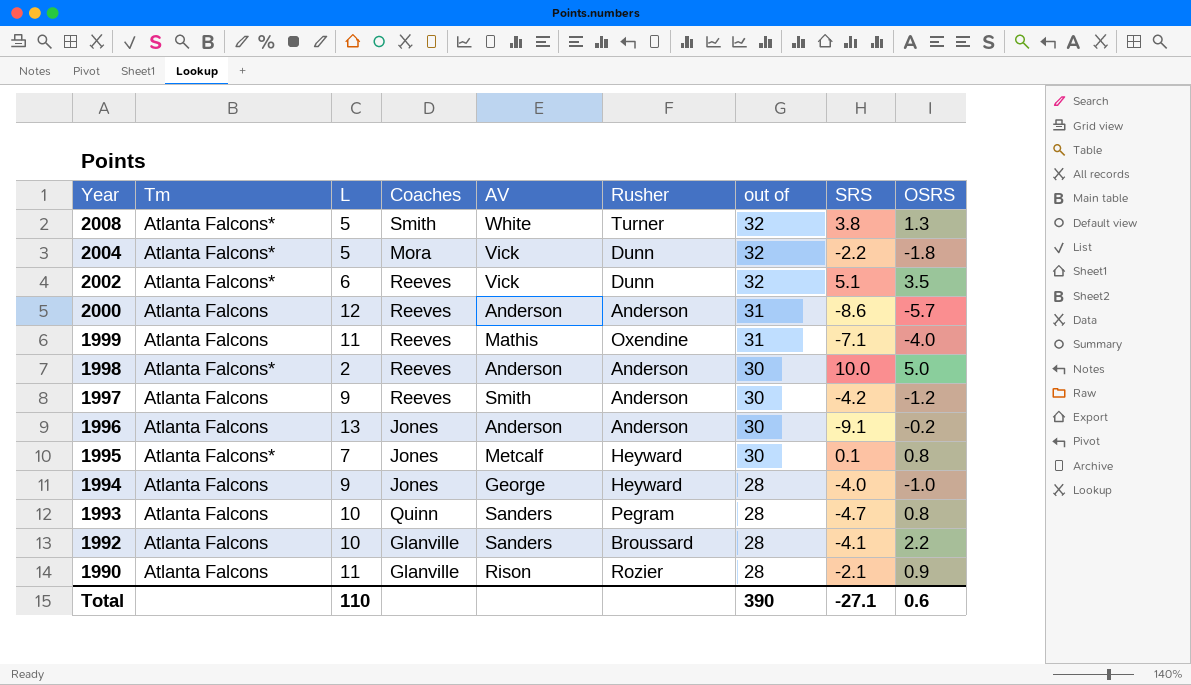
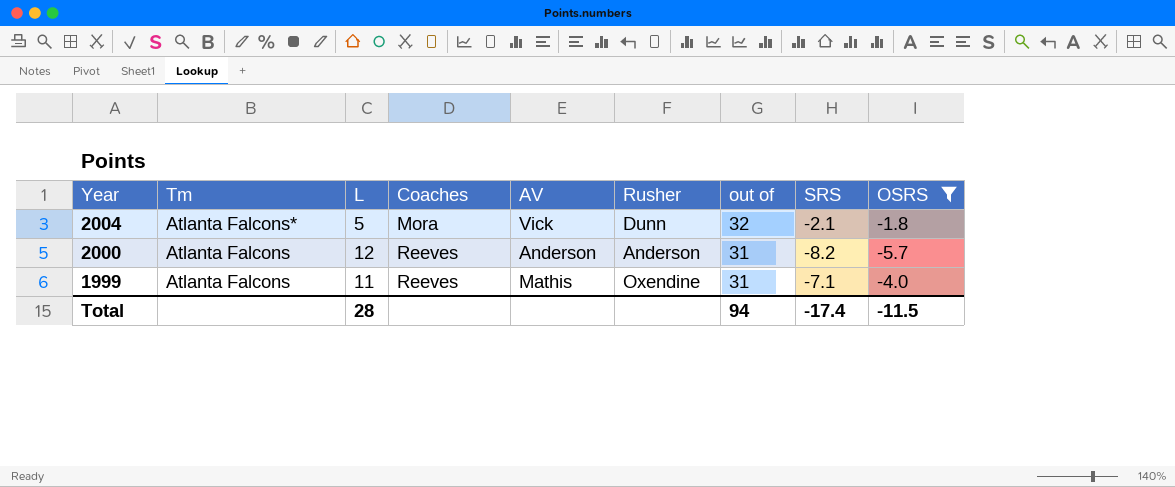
filter: none -> OSRS <= -1.8
2004 | SRS: -2.2 -> -2.1
2000 | SRS: -8.6 -> -8.2
Total | L: 110 -> 28
Total | out of: 390 -> 94
Total | SRS: -27.1 -> -17.4
Total | OSRS: 0.6 -> -11.5

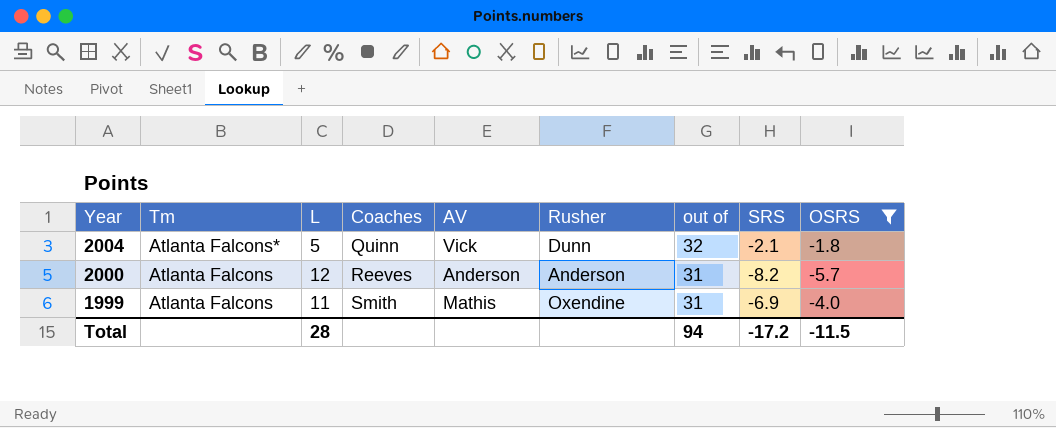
2004 | Coaches: Mora -> Quinn
1999 | Coaches: Reeves -> Smith
1999 | SRS: -7.1 -> -6.9
Total | SRS: -17.4 -> -17.2

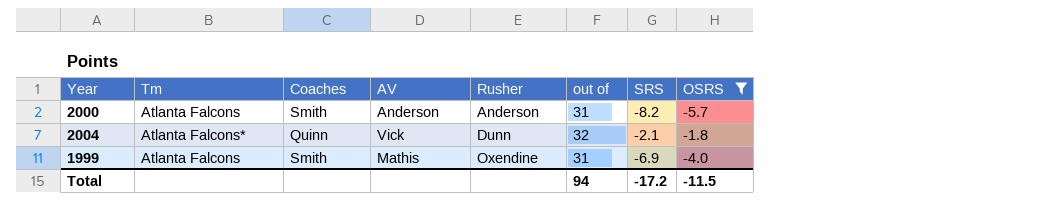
row order: Year descending -> Rusher ascending
column L | position: 3 -> none
2000 | Coaches: Reeves -> Smith

